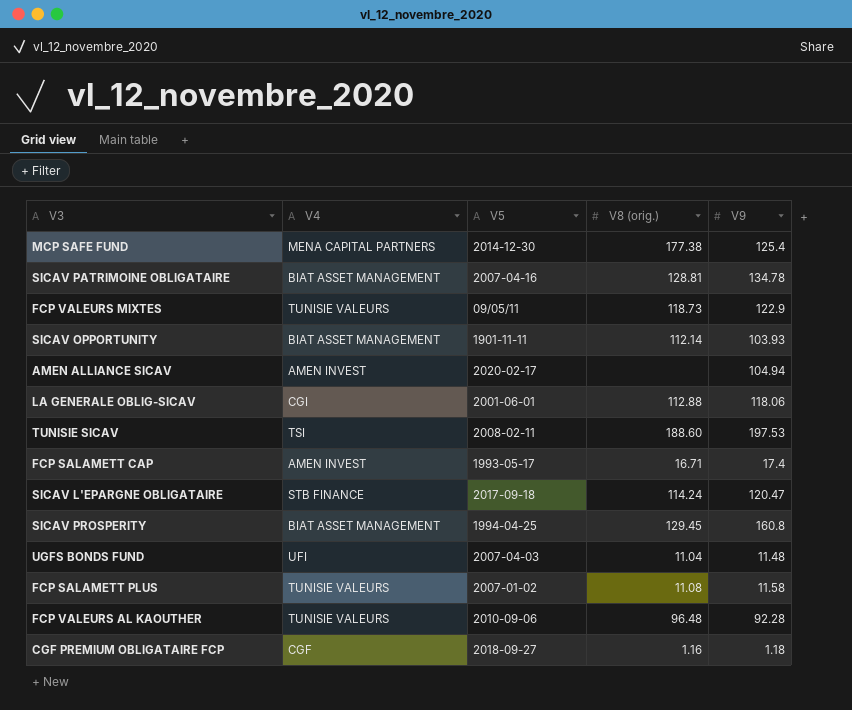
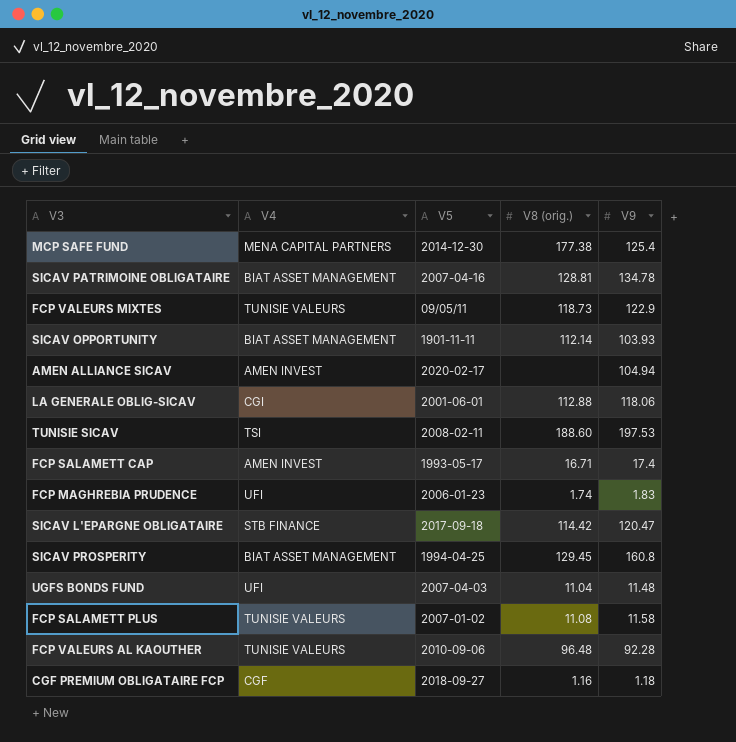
row FCP MAGHREBIA PRUDENCE: none -> UFI | 2006-01-23 | 1.74 | 1.83
SICAV L'EPARGNE OBLIGATAIRE | V8 (orig.): 114.24 -> 114.42

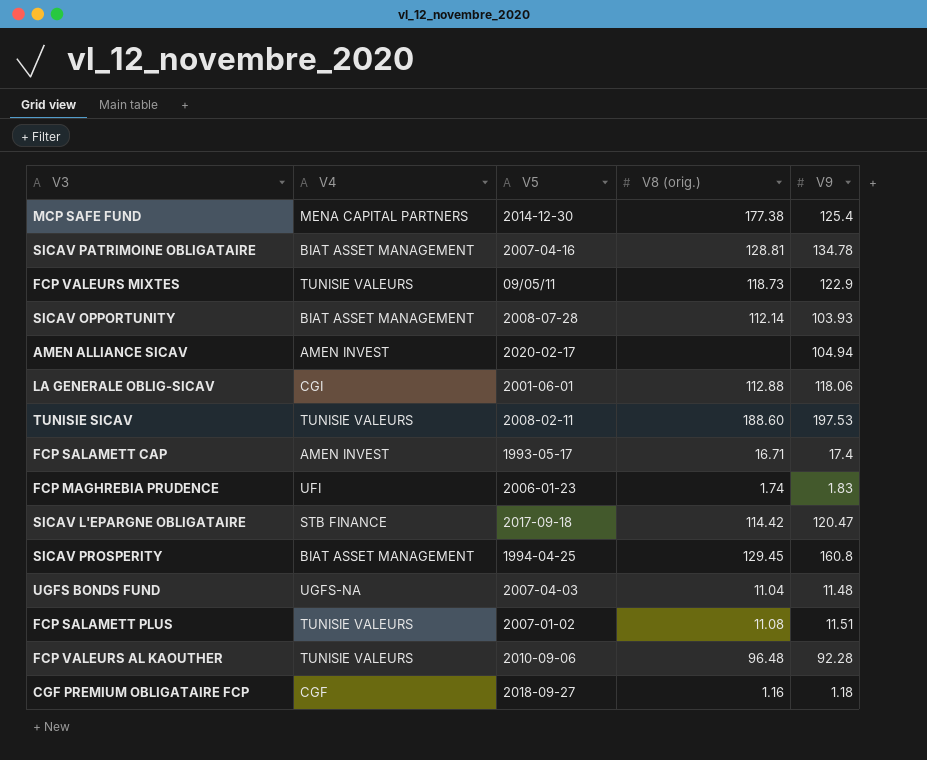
SICAV OPPORTUNITY | V5: 1901-11-11 -> 2008-07-28
TUNISIE SICAV | V4: TSI -> TUNISIE VALEURS
UGFS BONDS FUND | V4: UFI -> UGFS-NA
FCP SALAMETT PLUS | V9: 11.58 -> 11.51

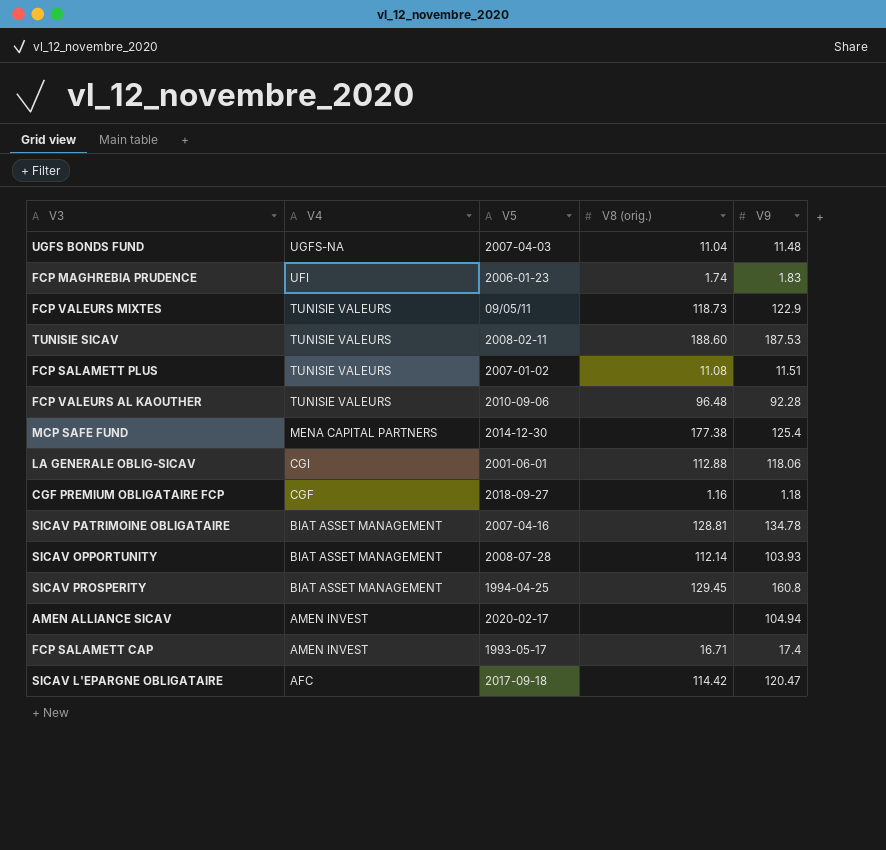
row order: none -> V4 descending
TUNISIE SICAV | V9: 197.53 -> 187.53
SICAV L'EPARGNE OBLIGATAIRE | V4: STB FINANCE -> AFC

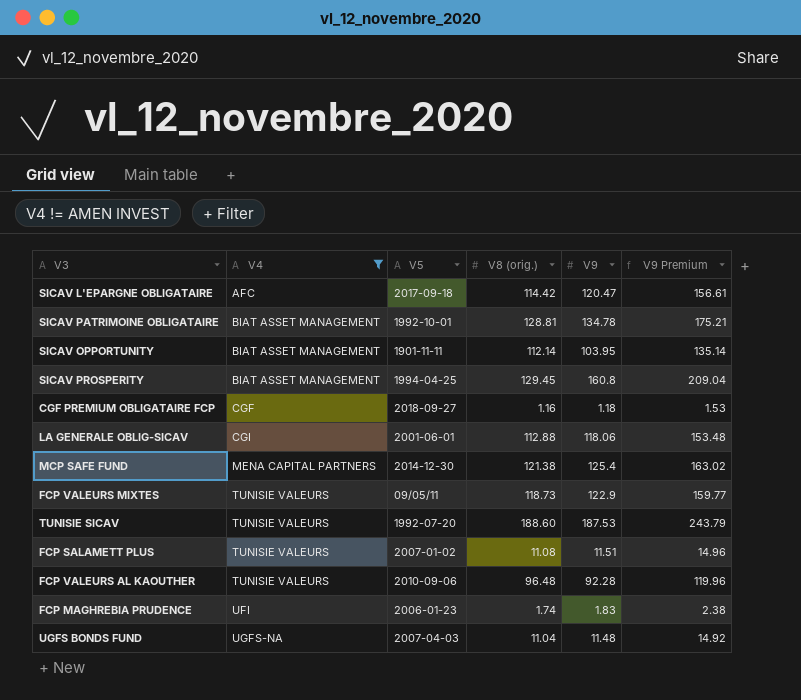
filter: none -> V4 != AMEN INVEST
row order: V4 descending -> V4 ascending
column V9 Premium | formula: none -> [V9] * 1.3
SICAV PATRIMOINE OBLIGATAIRE | V5: 2007-04-16 -> 1992-10-01
SICAV OPPORTUNITY | V5: 2008-07-28 -> 1901-11-11
SICAV OPPORTUNITY | V9: 103.93 -> 103.95
MCP SAFE FUND | V8 (orig.): 177.38 -> 121.38
TUNISIE SICAV | V5: 2008-02-11 -> 1992-07-20

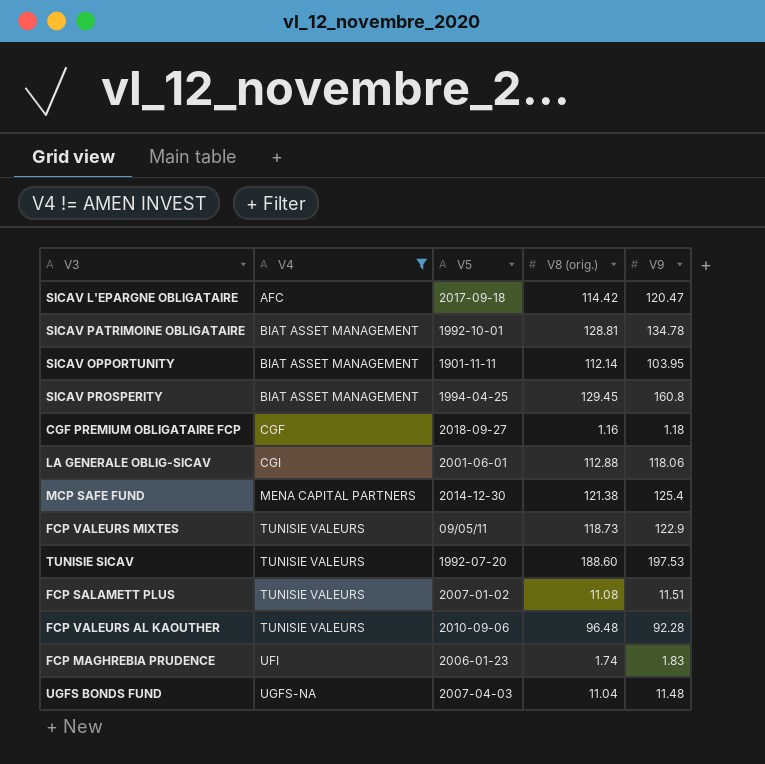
column V9 Premium | formula: [V9] * 1.3 -> none
TUNISIE SICAV | V9: 187.53 -> 197.53

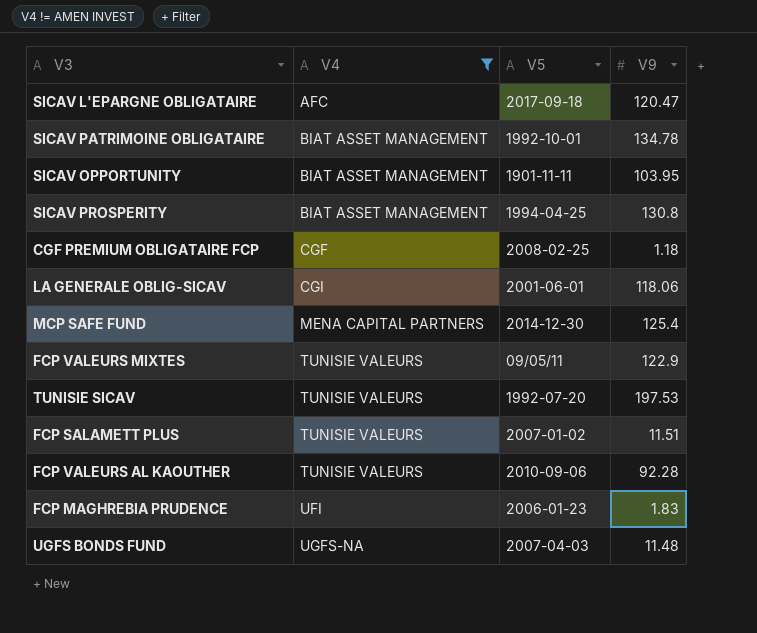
column V8 (orig.) | position: 4 -> none
SICAV PROSPERITY | V9: 160.8 -> 130.8
CGF PREMIUM OBLIGATAIRE FCP | V5: 2018-09-27 -> 2008-02-25

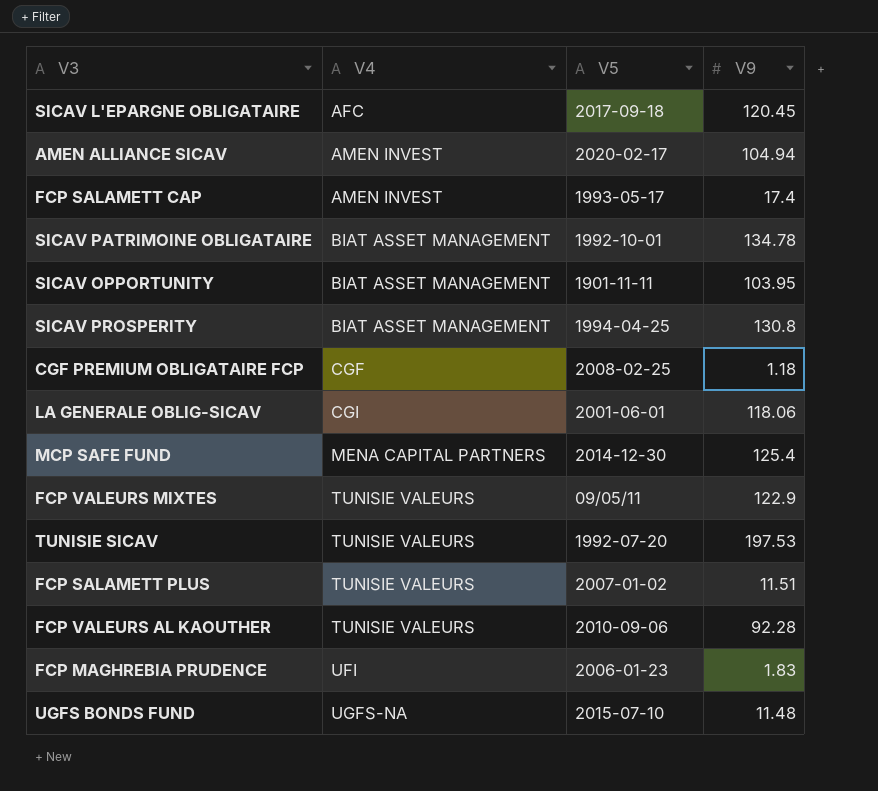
filter: V4 != AMEN INVEST -> none
SICAV L'EPARGNE OBLIGATAIRE | V9: 120.47 -> 120.45
UGFS BONDS FUND | V5: 2007-04-03 -> 2015-07-10

